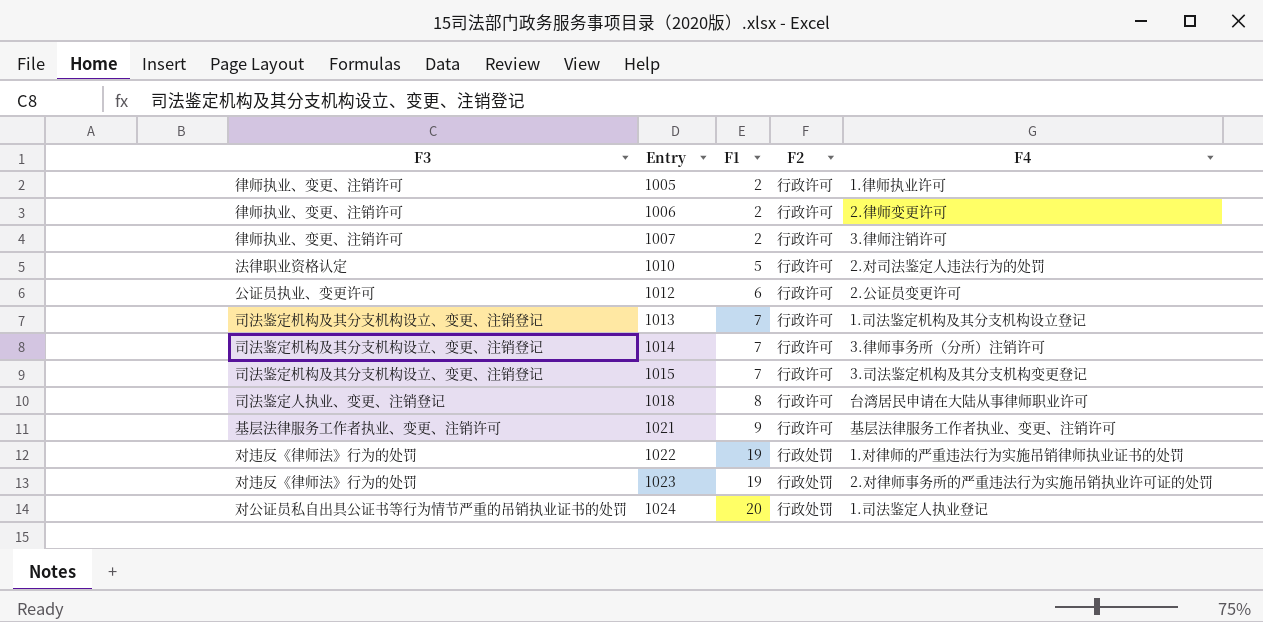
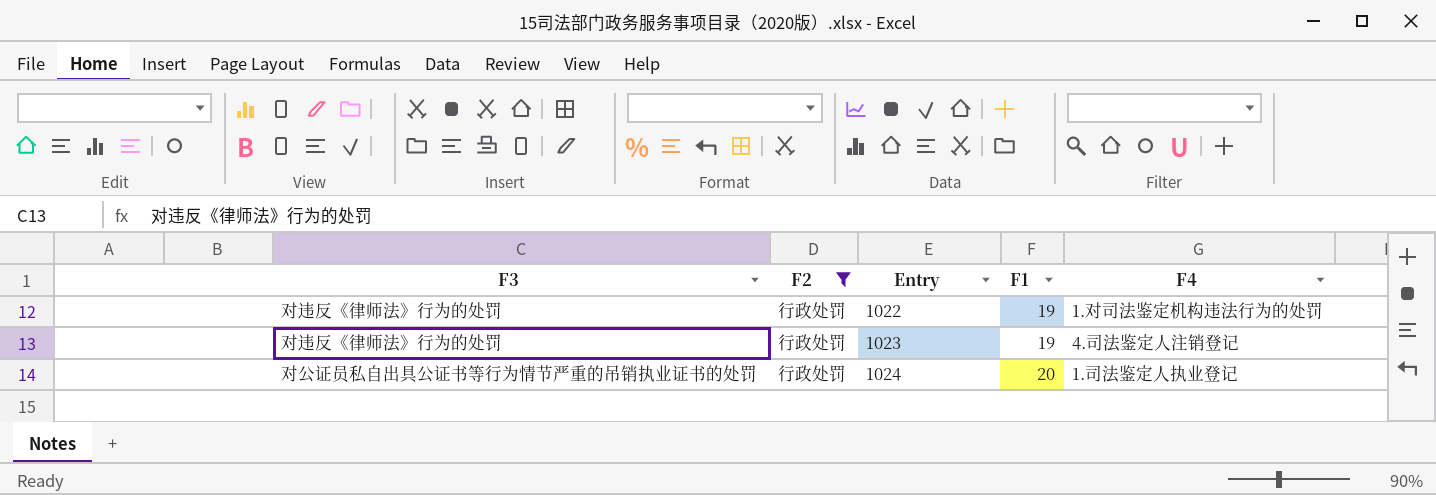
filter: none -> F2 = 行政处罚
column F2 | position: 4 -> 2
1022 | F4: 1.对律师的严重违法行为实施吊销律师执业证书的处罚 -> 1.对司法鉴定机构违法行为的处罚
1023 | F4: 2.对律师事务所的严重违法行为实施吊销执业许可证的处罚 -> 4.司法鉴定人注销登记

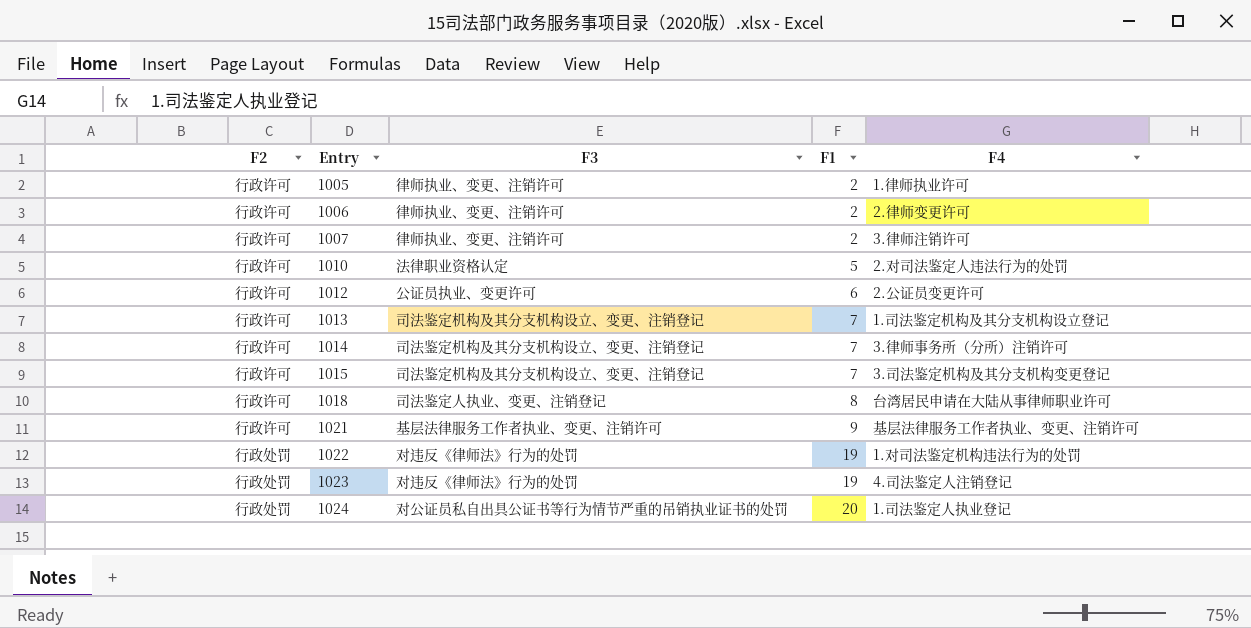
filter: F2 = 行政处罚 -> none
column F3 | position: 1 -> 3

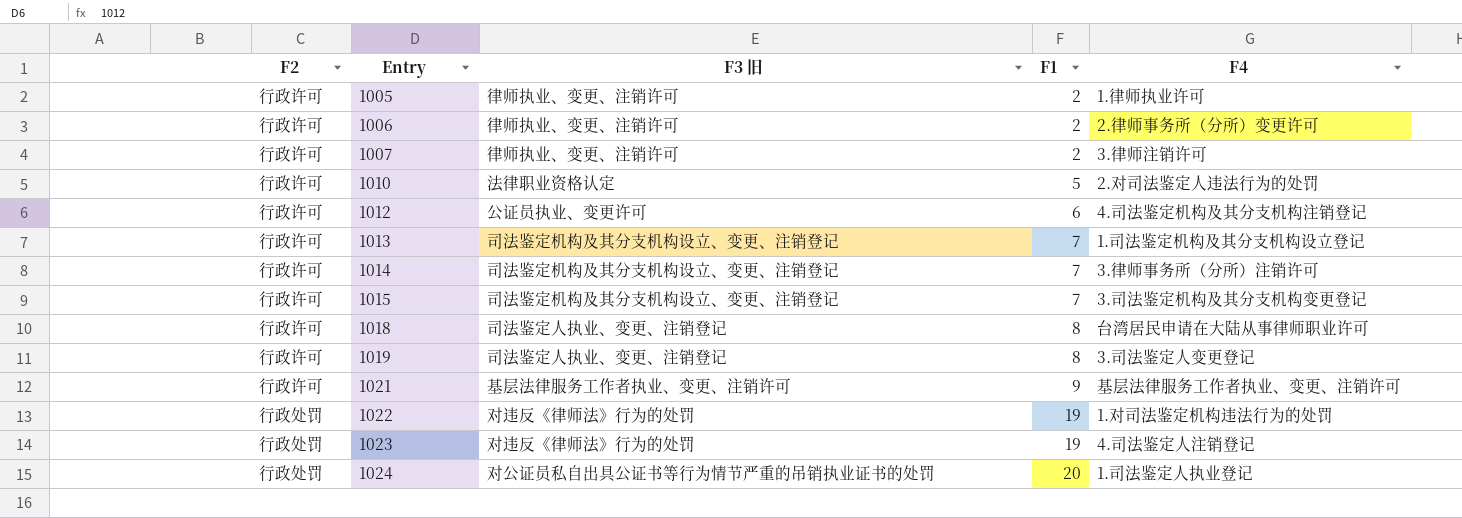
column name: F3 -> F3 旧
1006 | F4: 2.律师变更许可 -> 2.律师事务所（分所）变更许可
1012 | F4: 2.公证员变更许可 -> 4.司法鉴定机构及其分支机构注销登记
row 1019: none -> 行政许可 | 司法鉴定人执业、变更、注销登记 | 8 | 3.司法鉴定人变更登记

